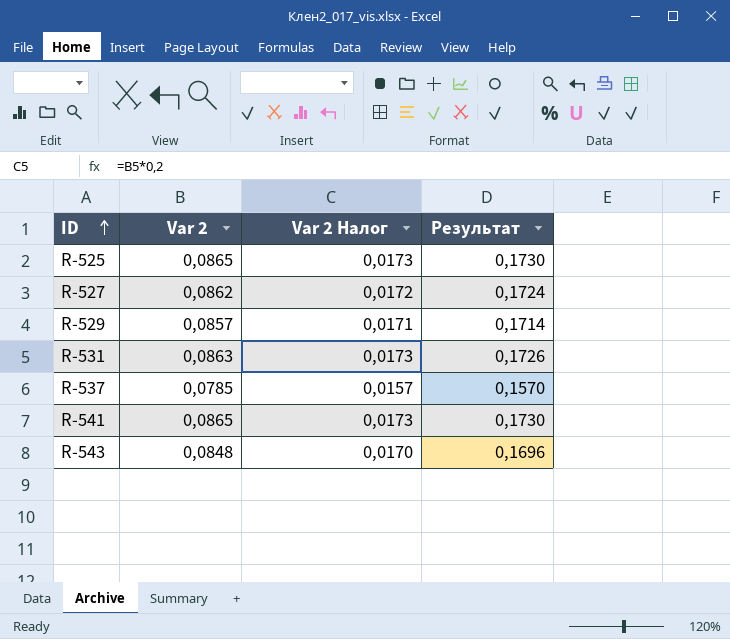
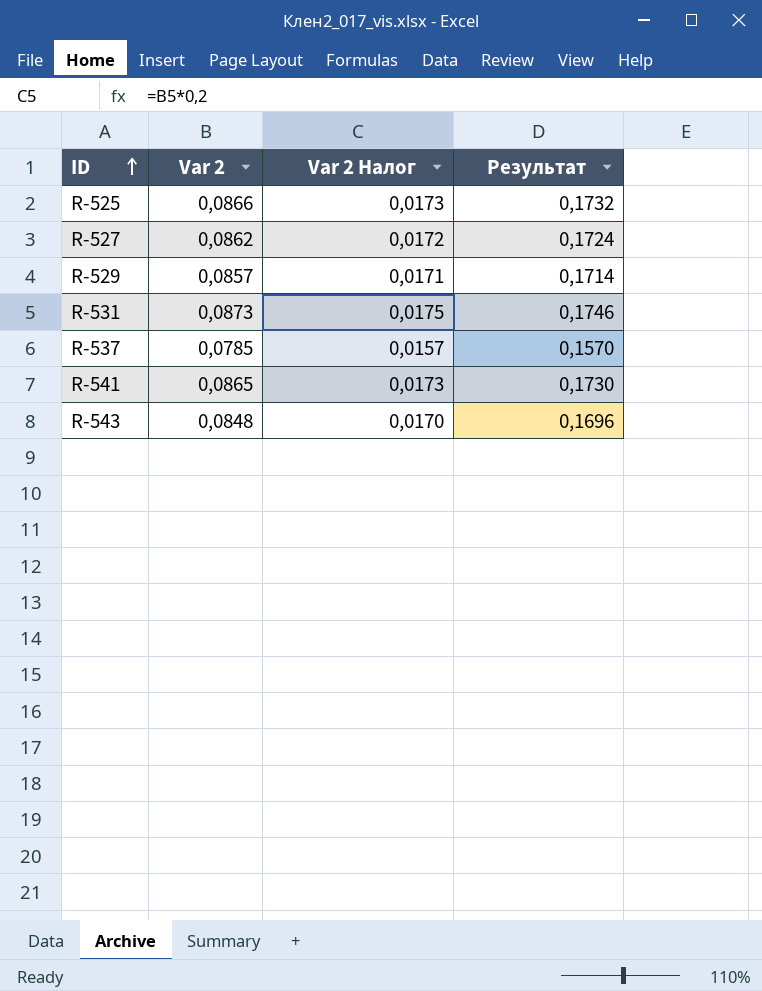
R-525 | Var 2: 0,0865 -> 0,0866
R-525 | Результат: 0,1730 -> 0,1732
R-531 | Var 2: 0,0863 -> 0,0873
R-531 | Var 2 Налог: 0,0173 -> 0,0175
R-531 | Результат: 0,1726 -> 0,1746

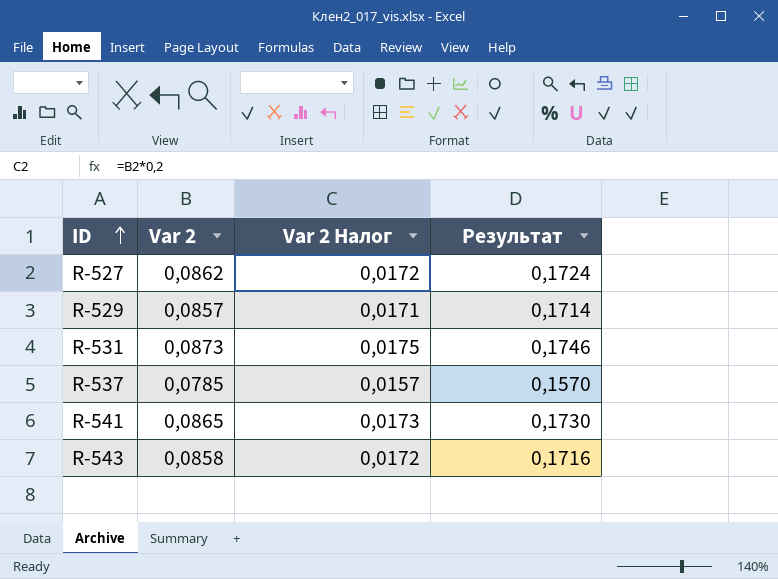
row R-525: 0,0866 | 0,0173 | 0,1732 -> none
R-543 | Var 2: 0,0848 -> 0,0858
R-543 | Var 2 Налог: 0,0170 -> 0,0172
R-543 | Результат: 0,1696 -> 0,1716

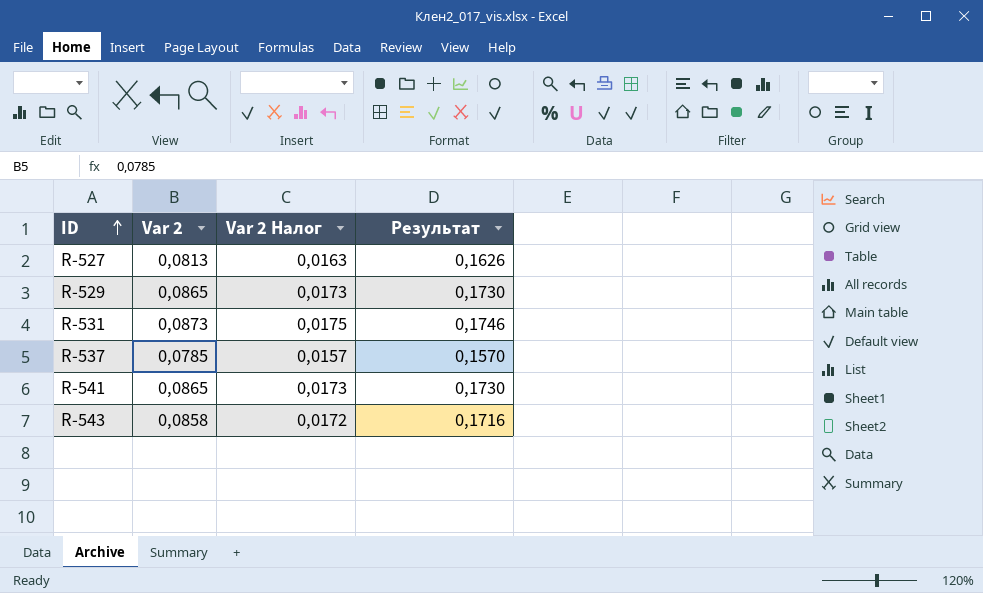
R-527 | Var 2: 0,0862 -> 0,0813
R-527 | Var 2 Налог: 0,0172 -> 0,0163
R-527 | Результат: 0,1724 -> 0,1626
R-529 | Var 2: 0,0857 -> 0,0865
R-529 | Var 2 Налог: 0,0171 -> 0,0173
R-529 | Результат: 0,1714 -> 0,1730

